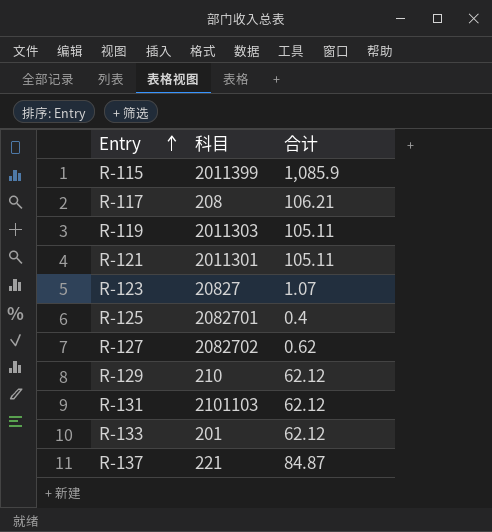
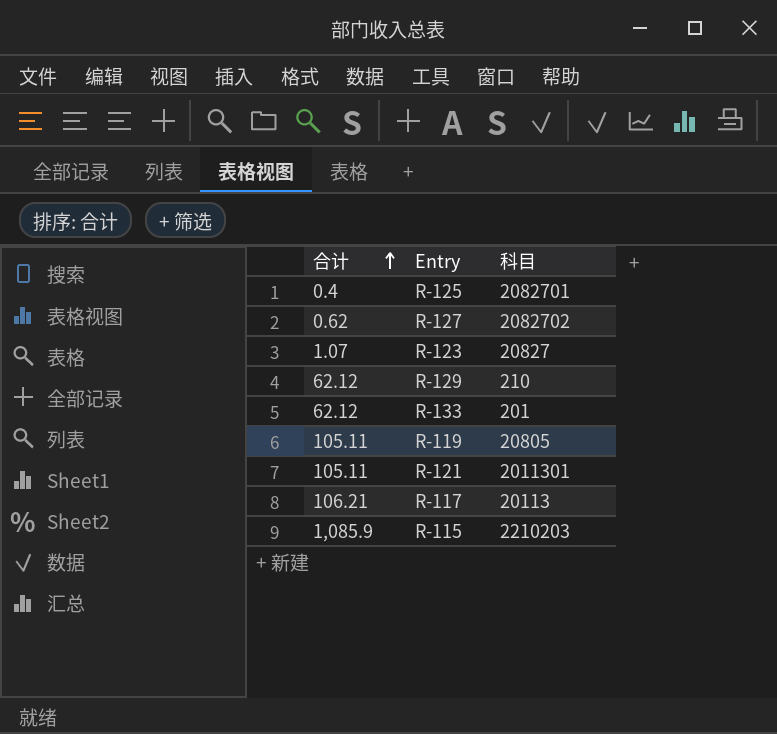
row order: Entry ascending -> 合计 ascending
column 合计 | position: 3 -> 1
row R-131: 2101103 | 62.12 -> none
row R-137: 221 | 84.87 -> none
R-119 | 科目: 2011303 -> 20805
R-117 | 科目: 208 -> 20113
R-115 | 科目: 2011399 -> 2210203

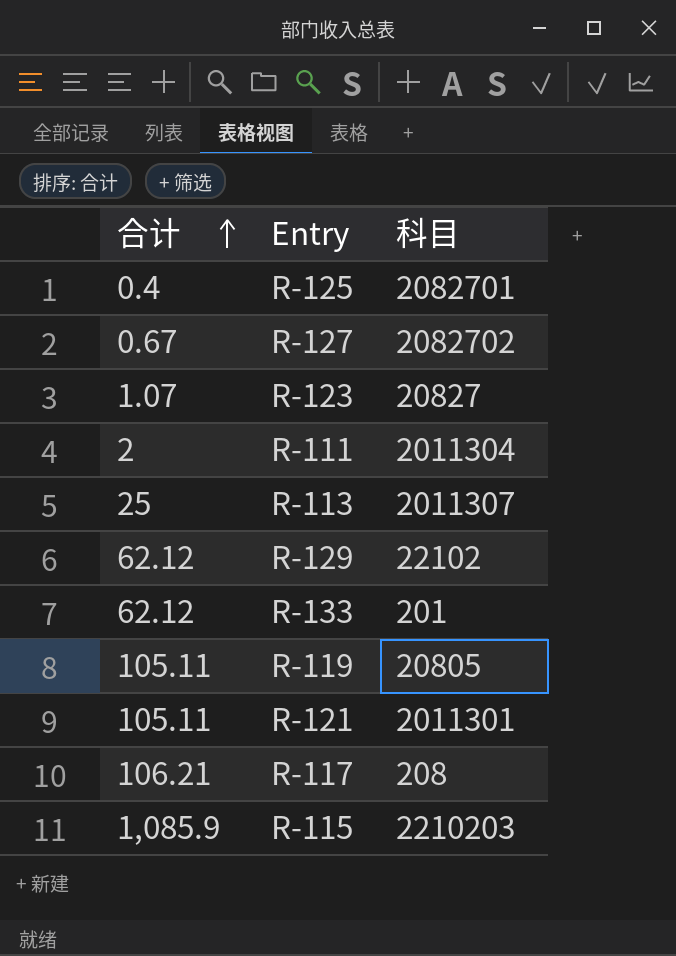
R-127 | 合计: 0.62 -> 0.67
row R-111: none -> 2 | 2011304
row R-113: none -> 25 | 2011307
R-129 | 科目: 210 -> 22102
R-117 | 科目: 20113 -> 208

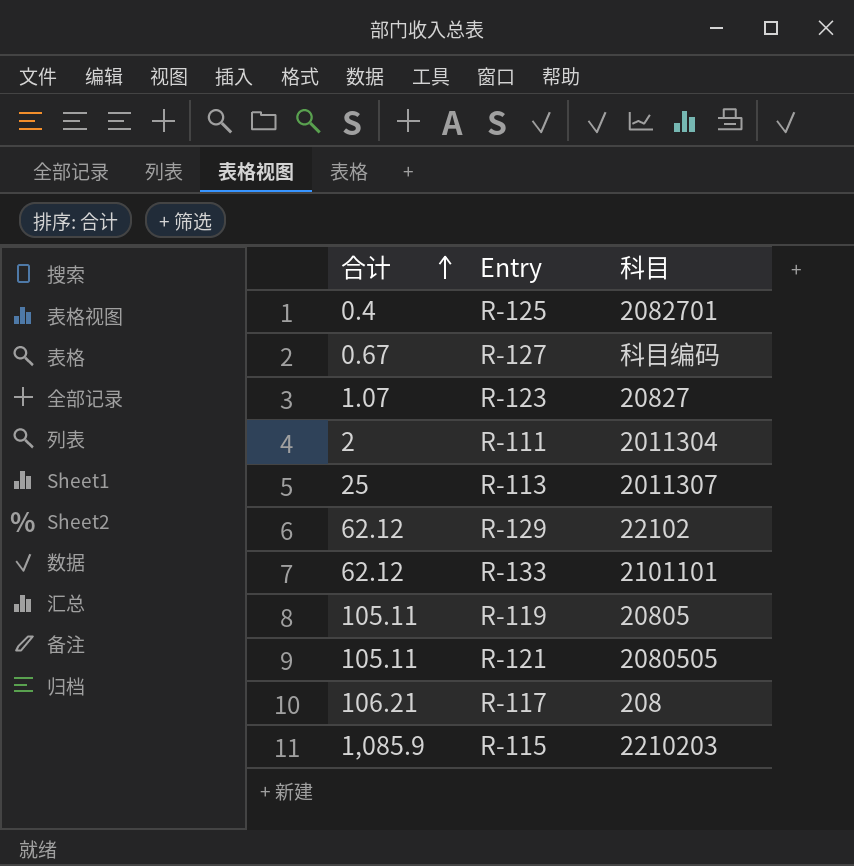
R-127 | 科目: 2082702 -> 科目编码
R-133 | 科目: 201 -> 2101101
R-121 | 科目: 2011301 -> 2080505

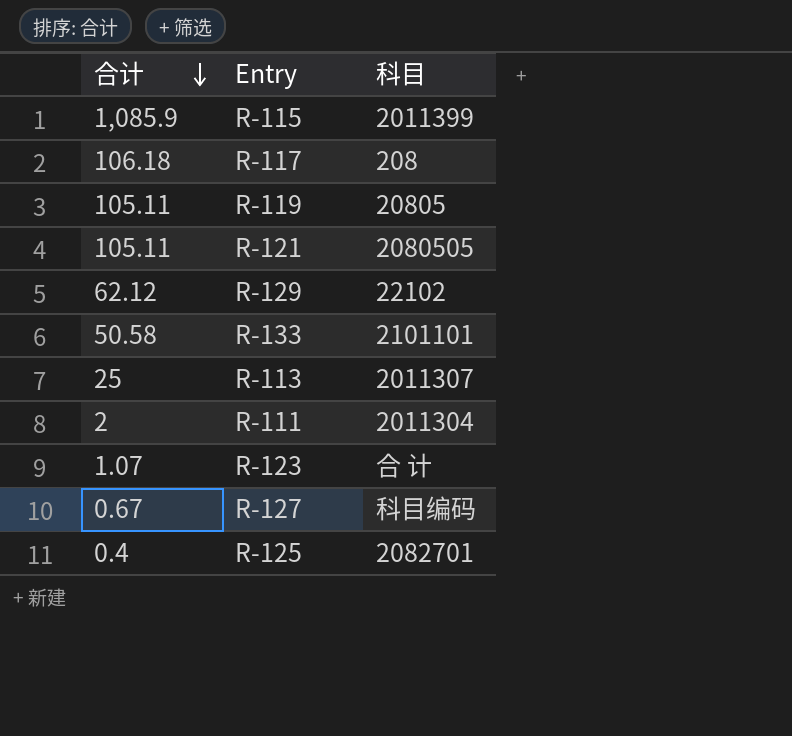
row order: 合计 ascending -> 合计 descending
R-115 | 科目: 2210203 -> 2011399
R-117 | 合计: 106.21 -> 106.18
R-133 | 合计: 62.12 -> 50.58
R-123 | 科目: 20827 -> 合 计

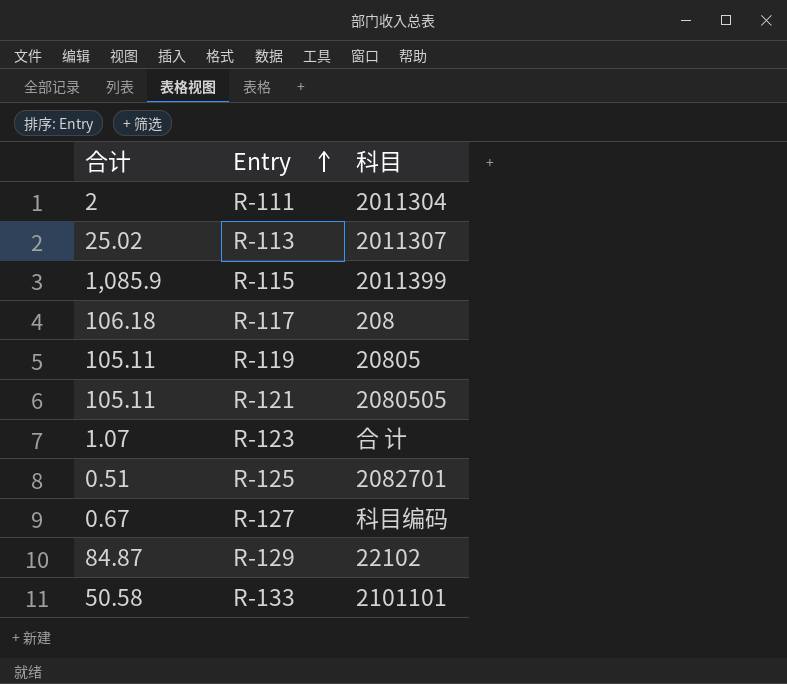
row order: 合计 descending -> Entry ascending
R-113 | 合计: 25 -> 25.02
R-125 | 合计: 0.4 -> 0.51
R-129 | 合计: 62.12 -> 84.87

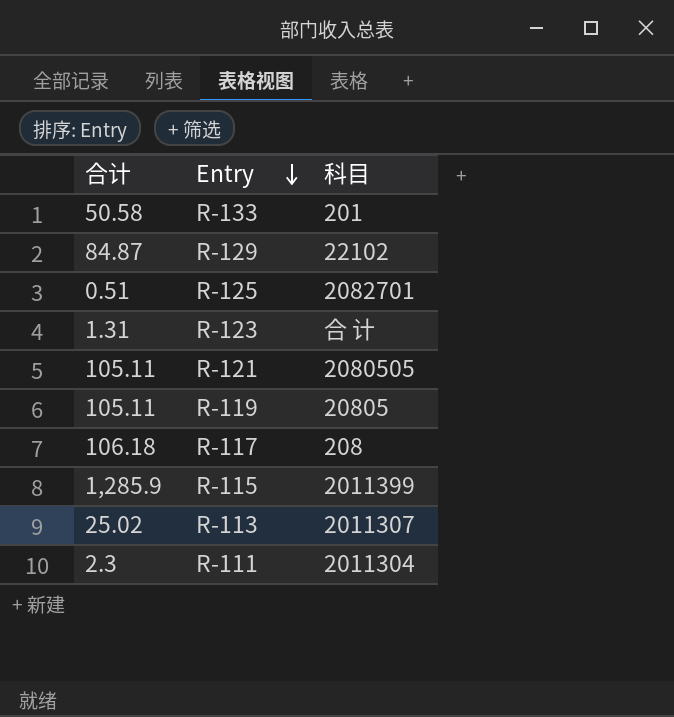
row order: Entry ascending -> Entry descending
row R-127: 0.67 | 科目编码 -> none
R-133 | 科目: 2101101 -> 201
R-123 | 合计: 1.07 -> 1.31
R-115 | 合计: 1,085.9 -> 1,285.9
R-111 | 合计: 2 -> 2.3

